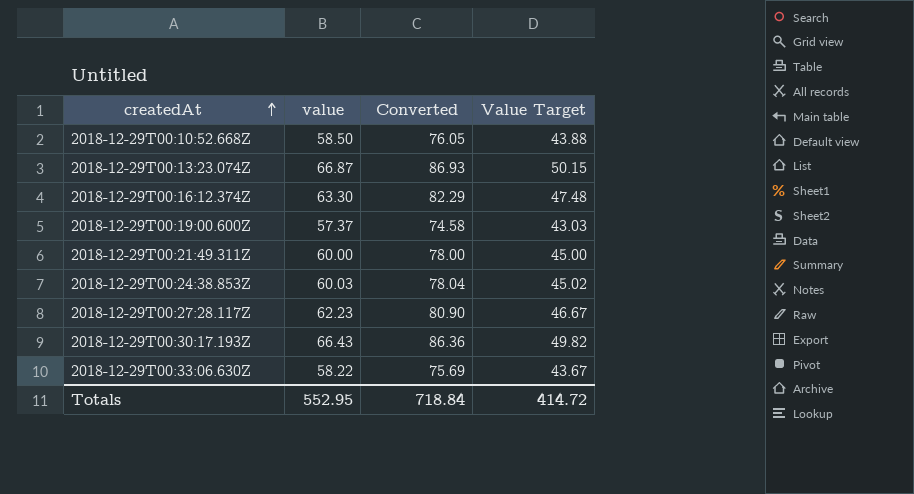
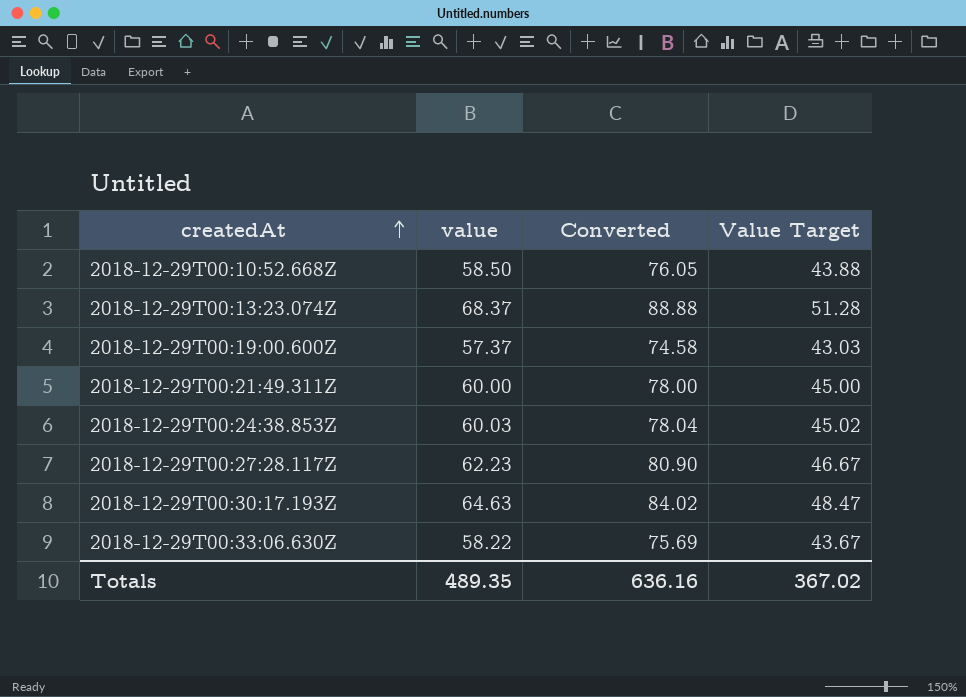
row 2018-12-29T00:16:12.374Z: 63.30 | 82.29 | 47.48 -> none
2018-12-29T00:13:23.074Z | value: 66.87 -> 68.37
2018-12-29T00:13:23.074Z | Converted: 86.93 -> 88.88
2018-12-29T00:13:23.074Z | Value Target: 50.15 -> 51.28
2018-12-29T00:30:17.193Z | value: 66.43 -> 64.63
2018-12-29T00:30:17.193Z | Converted: 86.36 -> 84.02
2018-12-29T00:30:17.193Z | Value Target: 49.82 -> 48.47
Totals | value: 552.95 -> 489.35
Totals | Converted: 718.84 -> 636.16
Totals | Value Target: 414.72 -> 367.02

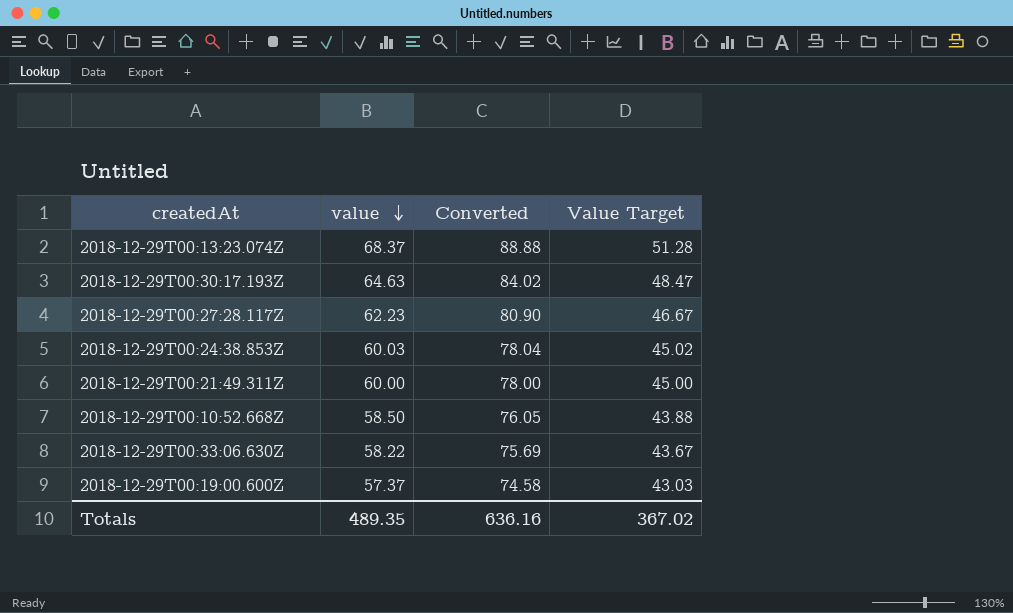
row order: createdAt ascending -> value descending

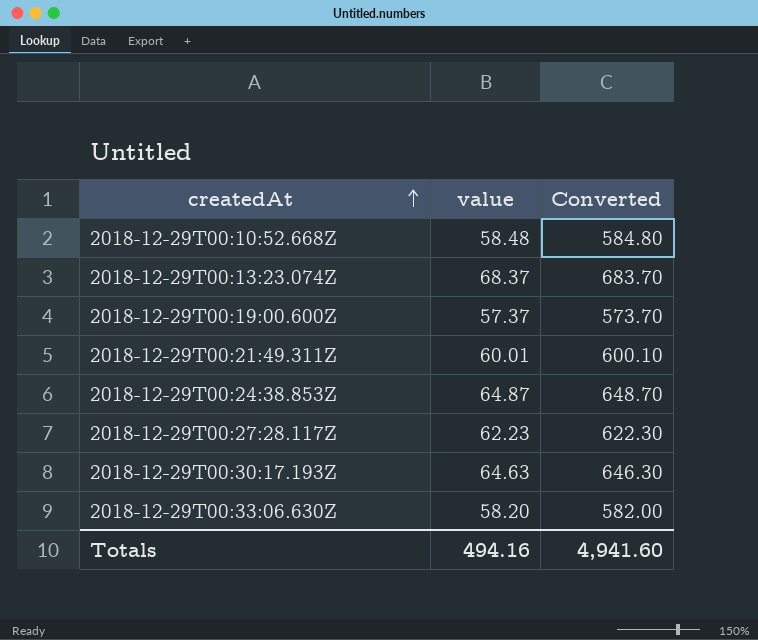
row order: value descending -> createdAt ascending
column Value Target | formula: [value] * 0.75 -> none
column Converted | formula: [value] * 1.3 -> [value] * 10
2018-12-29T00:10:52.668Z | value: 58.50 -> 58.48
2018-12-29T00:21:49.311Z | value: 60.00 -> 60.01
2018-12-29T00:24:38.853Z | value: 60.03 -> 64.87
2018-12-29T00:33:06.630Z | value: 58.22 -> 58.20
Totals | value: 489.35 -> 494.16
Totals | Converted: 636.16 -> 4,941.60

